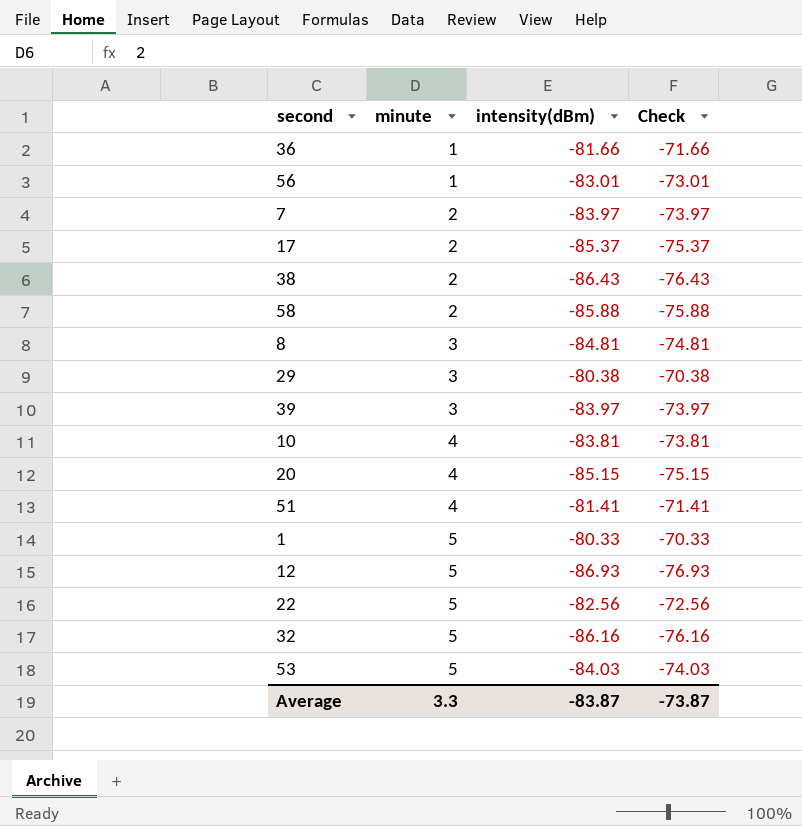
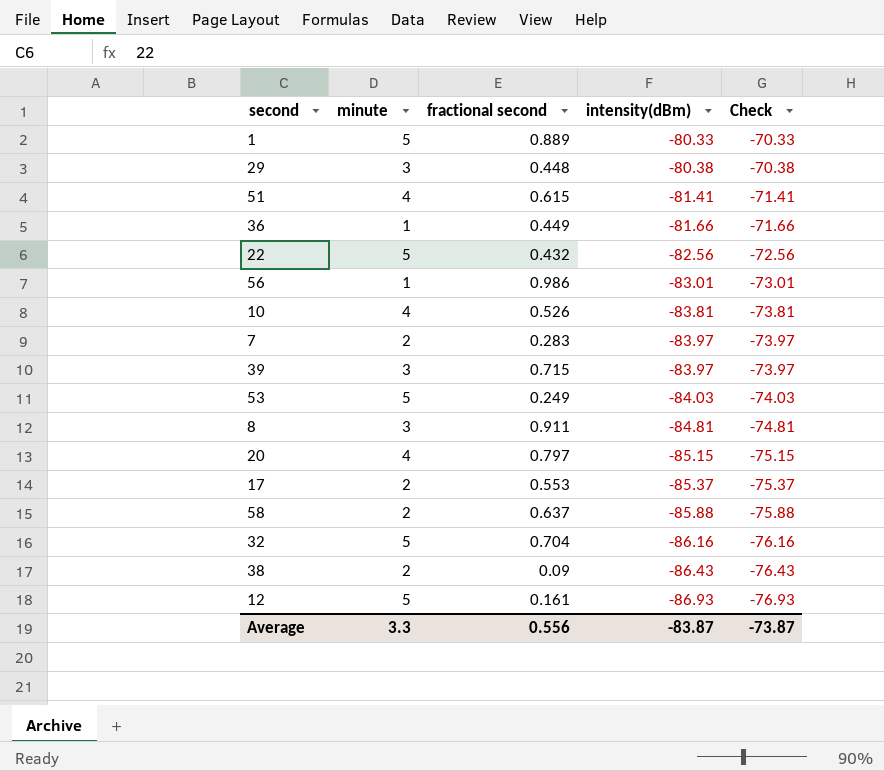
row order: minute ascending -> intensity(dBm) descending
column fractional second | position: none -> 3

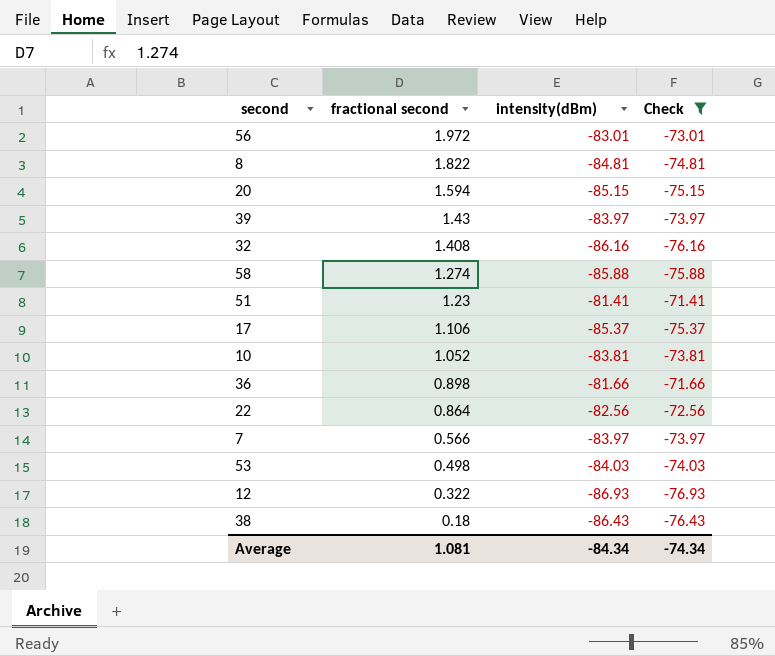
filter: none -> Check <= -71.41
row order: intensity(dBm) descending -> fractional second descending
column minute | position: 2 -> none
56 | fractional second: 0.986 -> 1.972
8 | fractional second: 0.911 -> 1.822
20 | fractional second: 0.797 -> 1.594
39 | fractional second: 0.715 -> 1.43
32 | fractional second: 0.704 -> 1.408
58 | fractional second: 0.637 -> 1.274
51 | fractional second: 0.615 -> 1.23
17 | fractional second: 0.553 -> 1.106
10 | fractional second: 0.526 -> 1.052
36 | fractional second: 0.449 -> 0.898
22 | fractional second: 0.432 -> 0.864
7 | fractional second: 0.283 -> 0.566
53 | fractional second: 0.249 -> 0.498
12 | fractional second: 0.161 -> 0.322
38 | fractional second: 0.09 -> 0.18
Average | fractional second: 0.556 -> 1.081
Average | intensity(dBm): -83.87 -> -84.34
Average | Check: -73.87 -> -74.34

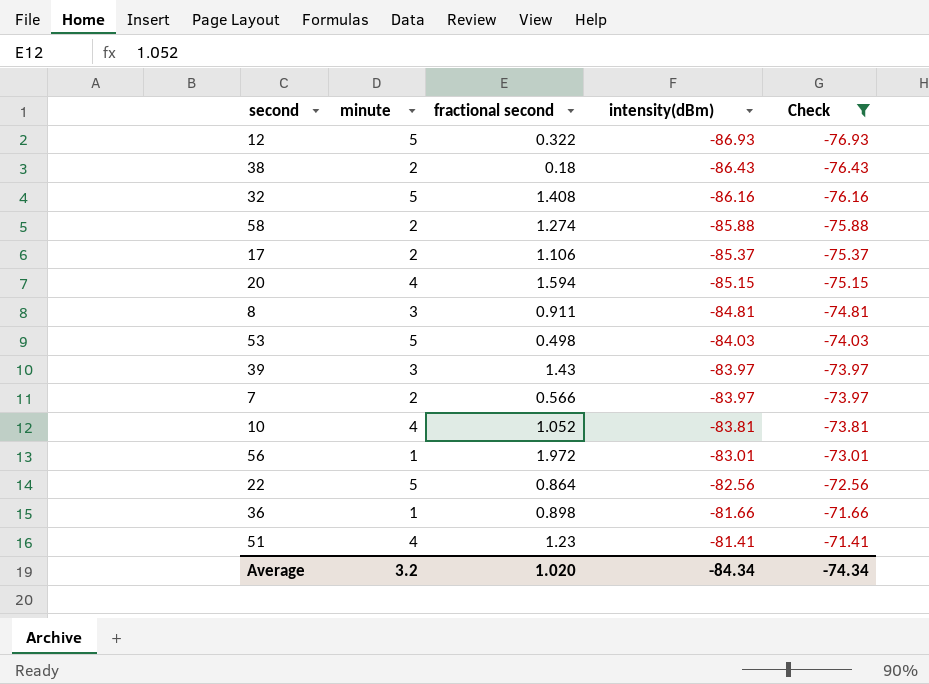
row order: fractional second descending -> intensity(dBm) ascending
column minute | position: none -> 2
8 | fractional second: 1.822 -> 0.911
Average | fractional second: 1.081 -> 1.020

